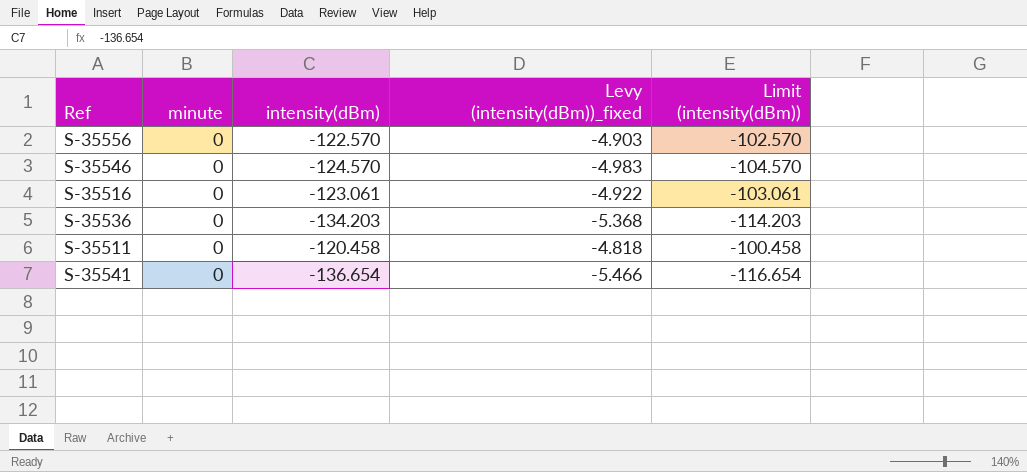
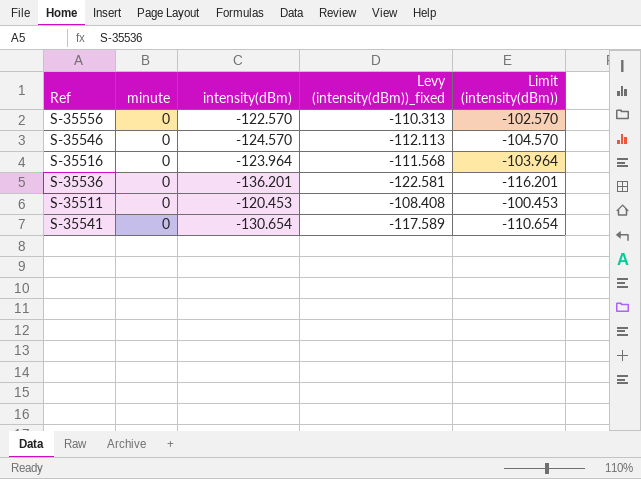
column Levy (intensity(dBm))_fixed | formula: [intensity(dBm)] * 0.04 -> [intensity(dBm)] * 0.9
S-35516 | intensity(dBm): -123.061 -> -123.964
S-35516 | Limit (intensity(dBm)): -103.061 -> -103.964
S-35536 | intensity(dBm): -134.203 -> -136.201
S-35536 | Limit (intensity(dBm)): -114.203 -> -116.201
S-35511 | intensity(dBm): -120.458 -> -120.453
S-35511 | Limit (intensity(dBm)): -100.458 -> -100.453
S-35541 | intensity(dBm): -136.654 -> -130.654
S-35541 | Limit (intensity(dBm)): -116.654 -> -110.654

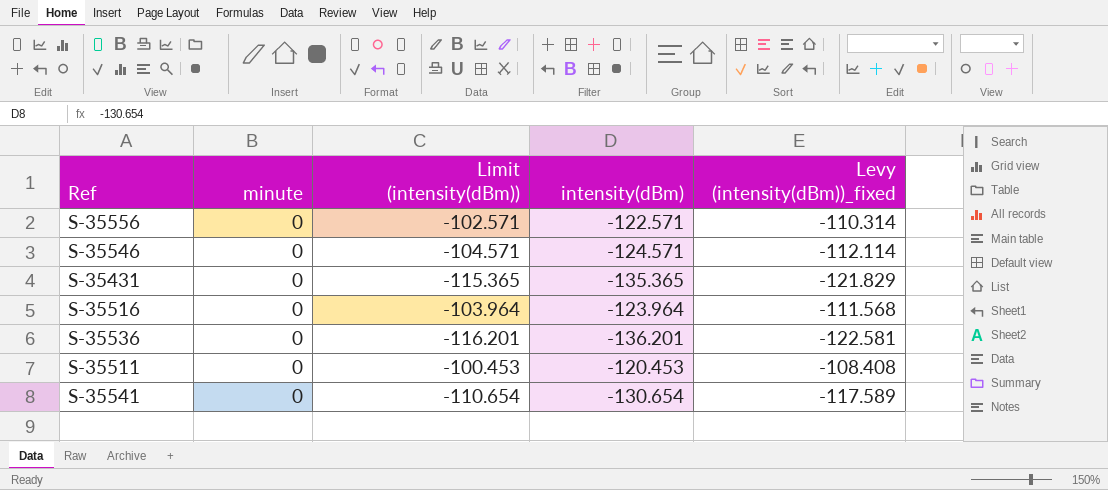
column Limit (intensity(dBm)) | position: 5 -> 3
S-35556 | Limit (intensity(dBm)): -102.570 -> -102.571
S-35556 | intensity(dBm): -122.570 -> -122.571
S-35556 | Levy (intensity(dBm))_fixed: -110.313 -> -110.314
S-35546 | Limit (intensity(dBm)): -104.570 -> -104.571
S-35546 | intensity(dBm): -124.570 -> -124.571
S-35546 | Levy (intensity(dBm))_fixed: -112.113 -> -112.114
row S-35431: none -> 0 | -115.365 | -135.365 | -121.829

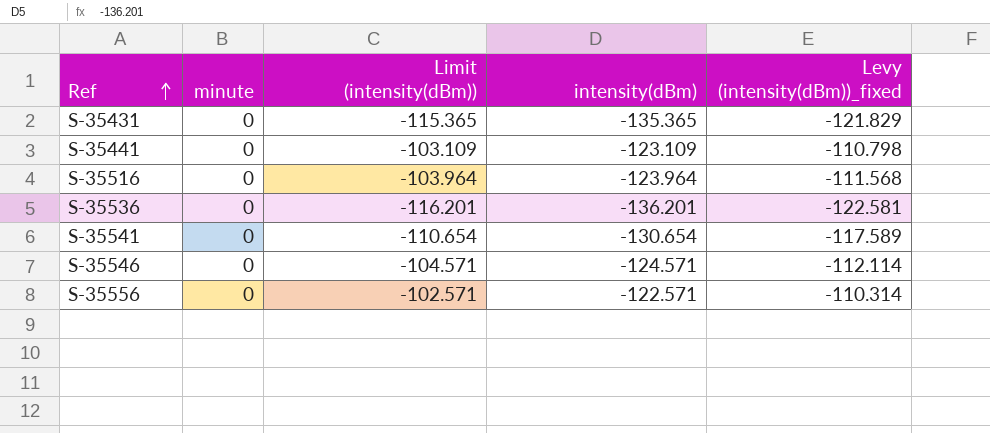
row order: none -> Ref ascending
row S-35511: 0 | -100.453 | -120.453 | -108.408 -> none
row S-35441: none -> 0 | -103.109 | -123.109 | -110.798

